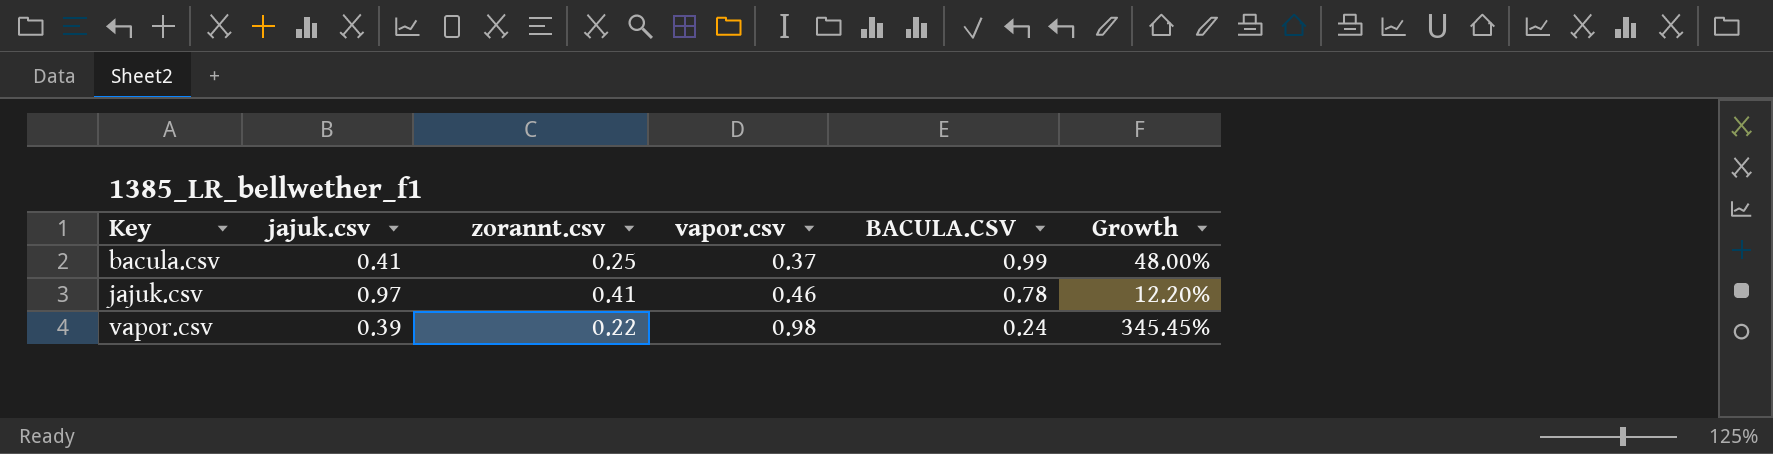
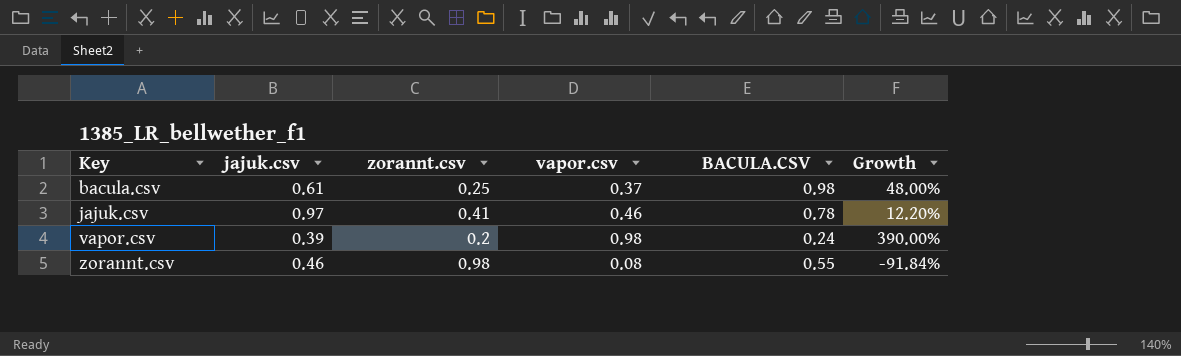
bacula.csv | jajuk.csv: 0.41 -> 0.61
bacula.csv | BACULA.CSV: 0.99 -> 0.98
vapor.csv | zorannt.csv: 0.22 -> 0.2
vapor.csv | Growth: 345.45% -> 390.00%
row zorannt.csv: none -> 0.46 | 0.98 | 0.08 | 0.55 | -91.84%

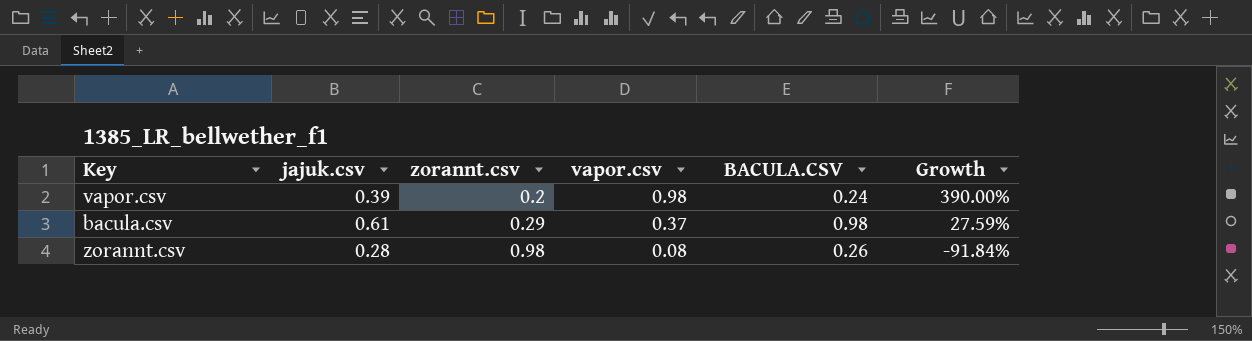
row order: Key ascending -> zorannt.csv ascending
row jajuk.csv: 0.97 | 0.41 | 0.46 | 0.78 | 12.20% -> none
bacula.csv | zorannt.csv: 0.25 -> 0.29
bacula.csv | Growth: 48.00% -> 27.59%
zorannt.csv | jajuk.csv: 0.46 -> 0.28
zorannt.csv | BACULA.CSV: 0.55 -> 0.26

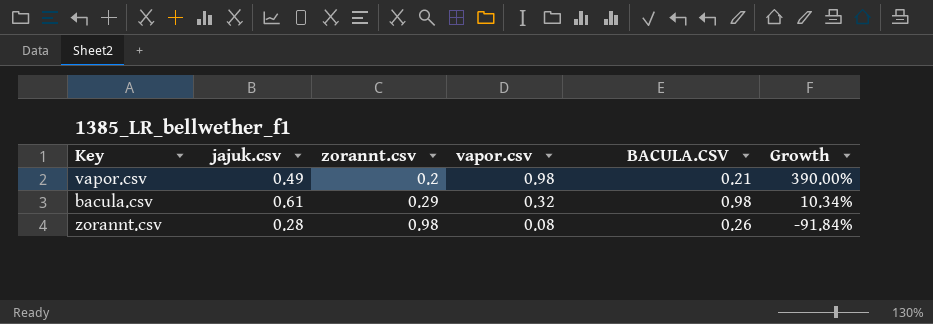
vapor.csv | jajuk.csv: 0.39 -> 0.49
vapor.csv | BACULA.CSV: 0.24 -> 0.21
bacula.csv | vapor.csv: 0.37 -> 0.32
bacula.csv | Growth: 27.59% -> 10.34%

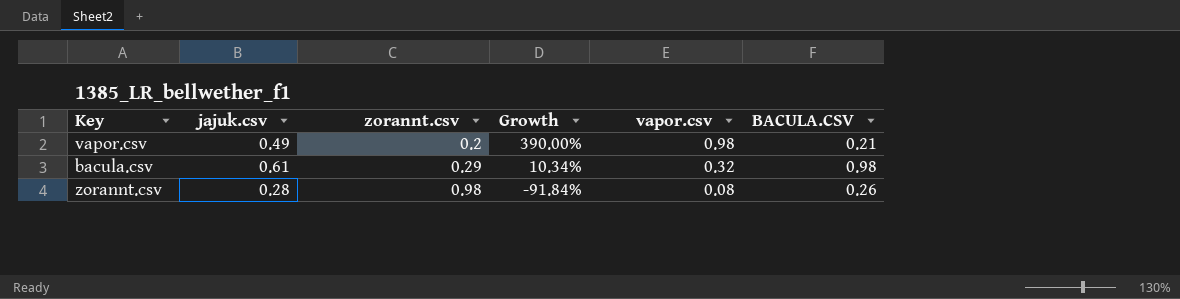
column Growth | position: 6 -> 4

